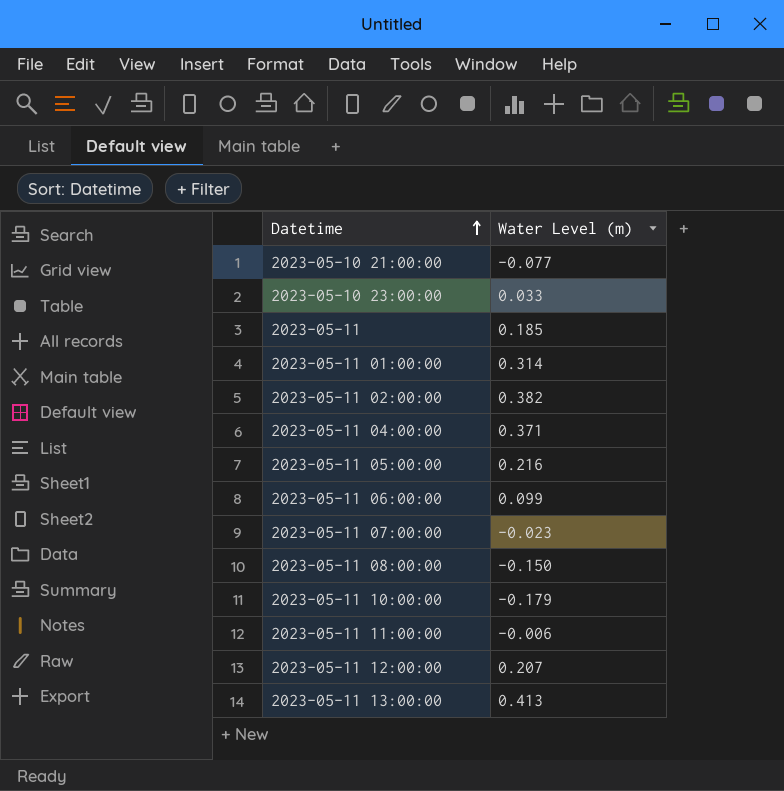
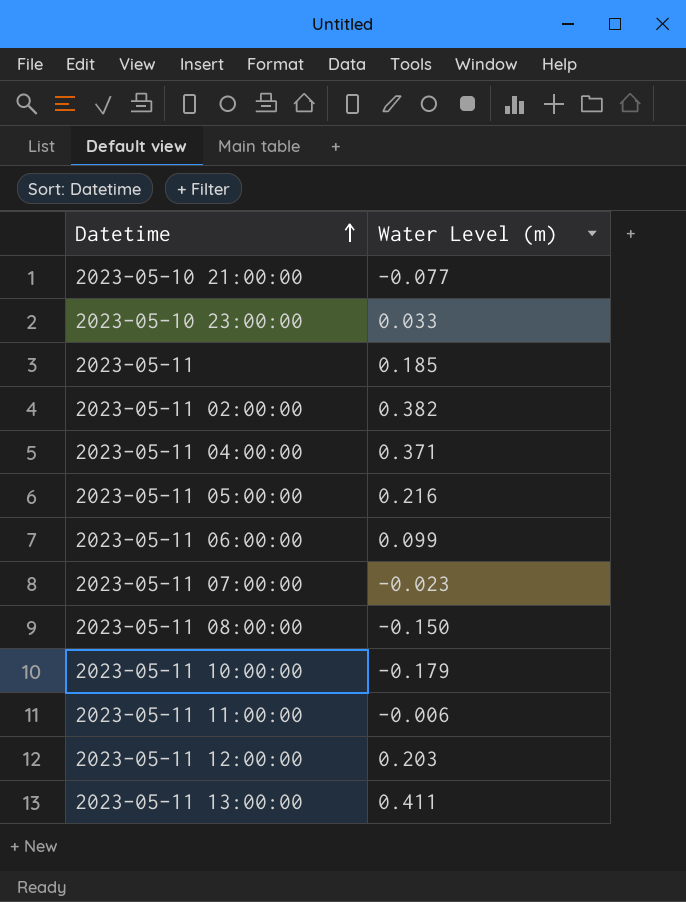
row 2023-05-11 01:00:00: 0.314 -> none
2023-05-11 12:00:00 | Water Level (m): 0.207 -> 0.203
2023-05-11 13:00:00 | Water Level (m): 0.413 -> 0.411

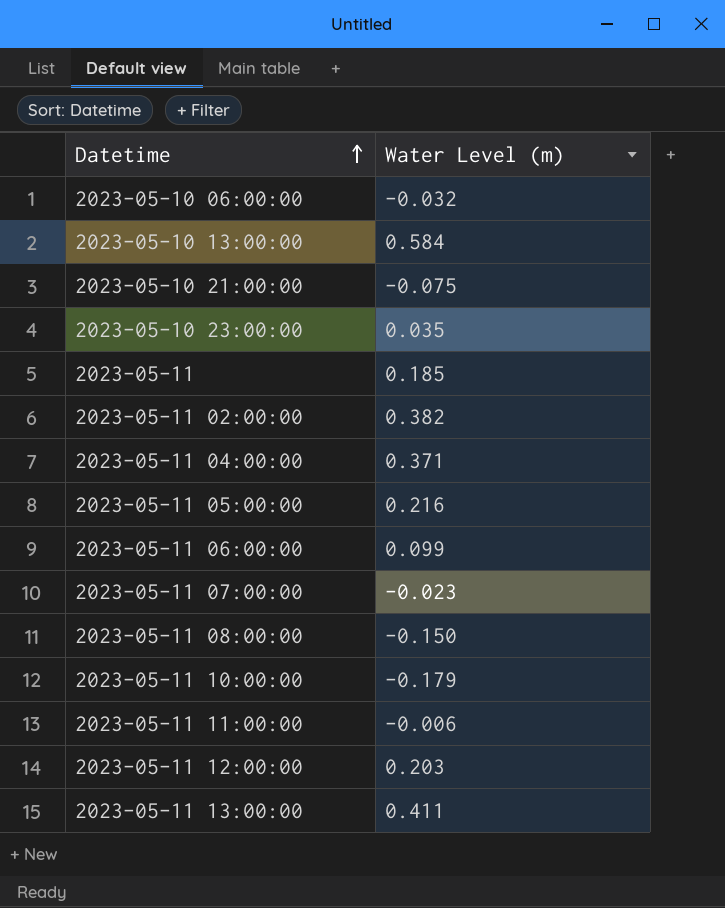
row 2023-05-10 06:00:00: none -> -0.032
row 2023-05-10 13:00:00: none -> 0.584
2023-05-10 21:00:00 | Water Level (m): -0.077 -> -0.075
2023-05-10 23:00:00 | Water Level (m): 0.033 -> 0.035

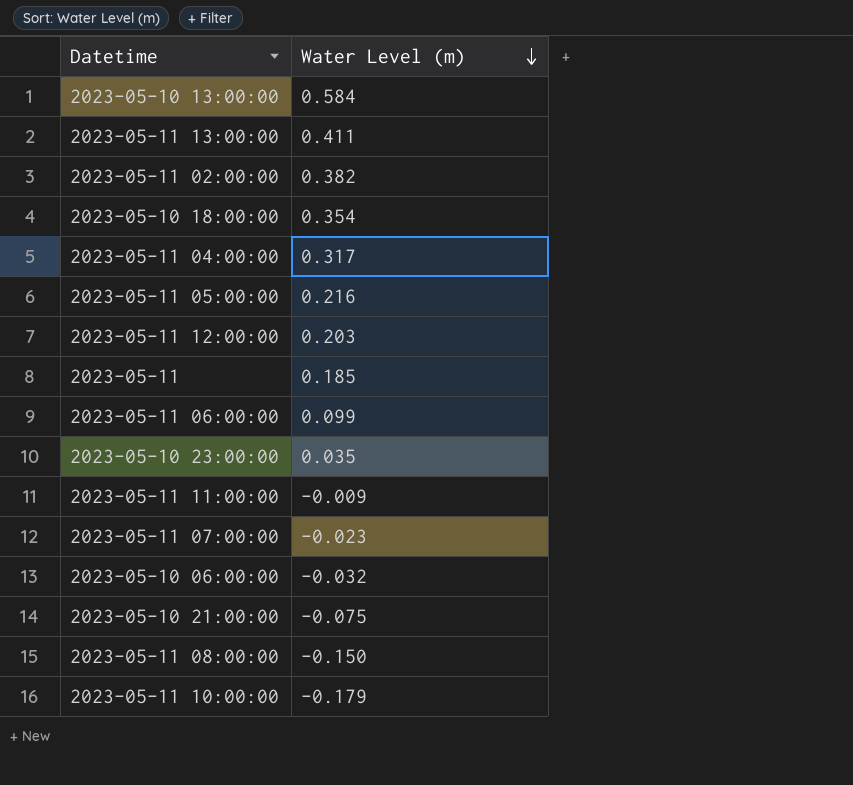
row order: Datetime ascending -> Water Level (m) descending
row 2023-05-10 18:00:00: none -> 0.354
2023-05-11 04:00:00 | Water Level (m): 0.371 -> 0.317
2023-05-11 11:00:00 | Water Level (m): -0.006 -> -0.009

